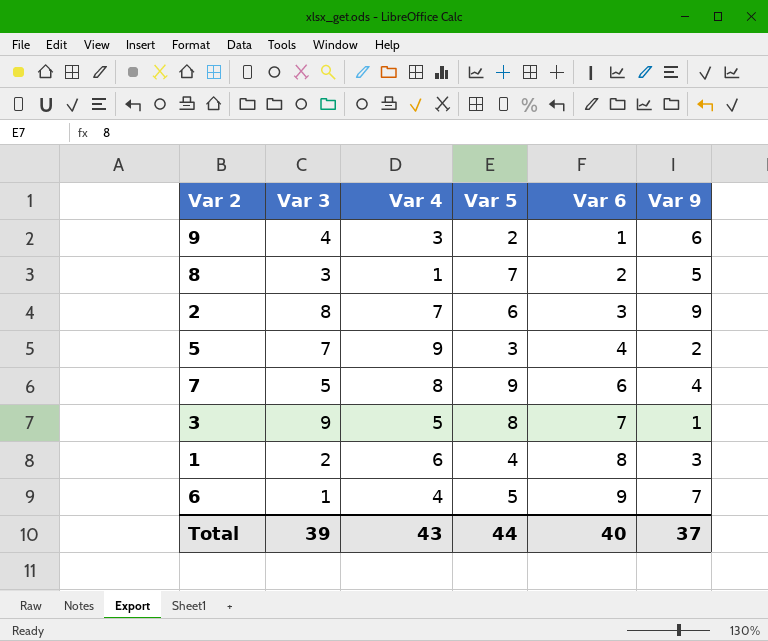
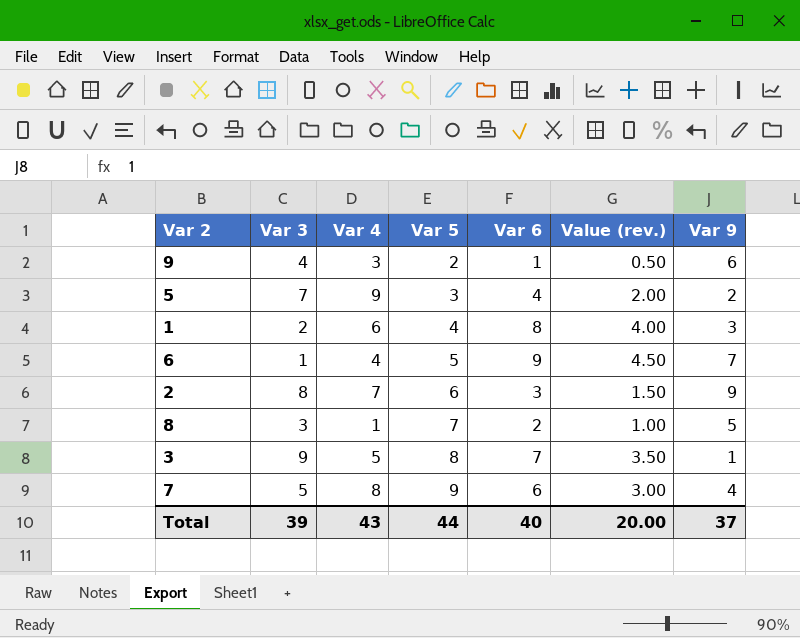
row order: Var 6 ascending -> Var 5 ascending
column Value (rev.) | formula: none -> [Var 6] * 0.5

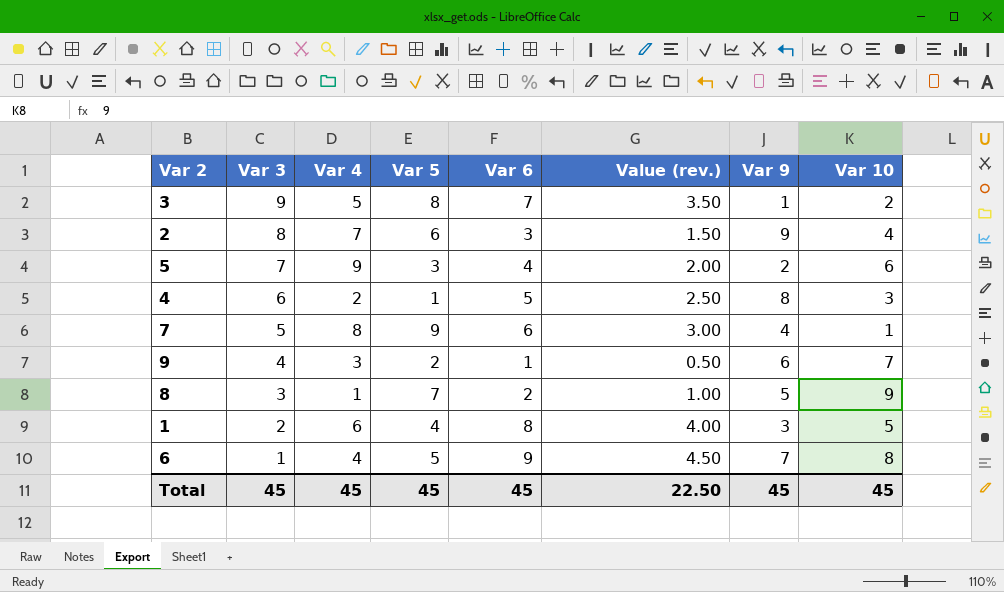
row order: Var 5 ascending -> Var 3 descending
column Var 10 | position: none -> 8
row 4: none -> 6 | 2 | 1 | 5 | 2.50 | 8 | 3
Total | Var 3: 39 -> 45
Total | Var 4: 43 -> 45
Total | Var 5: 44 -> 45
Total | Var 6: 40 -> 45
Total | Value (rev.): 20.00 -> 22.50
Total | Var 9: 37 -> 45

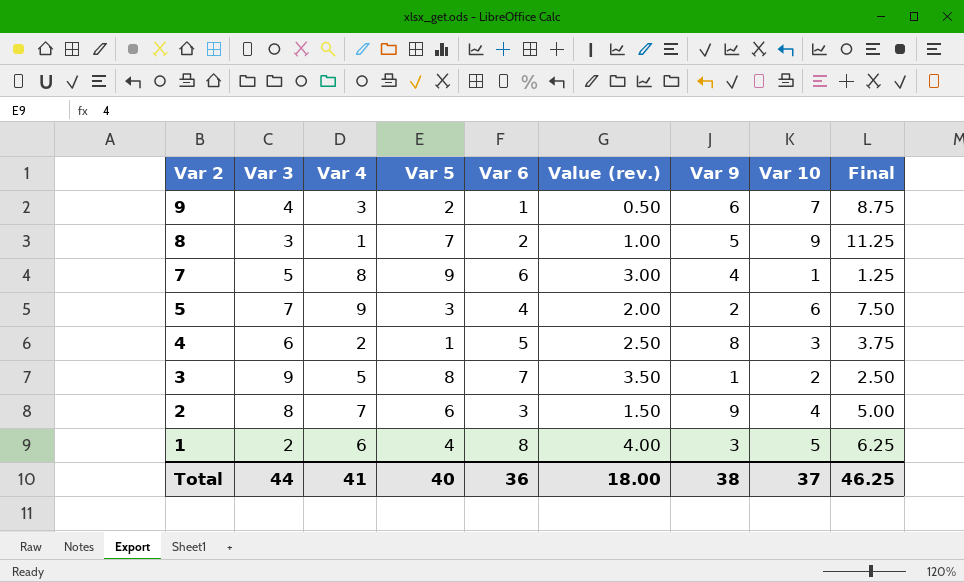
row order: Var 3 descending -> Var 2 descending
column Final | formula: none -> [Var 10] * 1.25
row 6: 1 | 4 | 5 | 9 | 4.50 | 7 | 8 -> none
Total | Var 3: 45 -> 44
Total | Var 4: 45 -> 41
Total | Var 5: 45 -> 40
Total | Var 6: 45 -> 36
Total | Value (rev.): 22.50 -> 18.00
Total | Var 9: 45 -> 38
Total | Var 10: 45 -> 37

